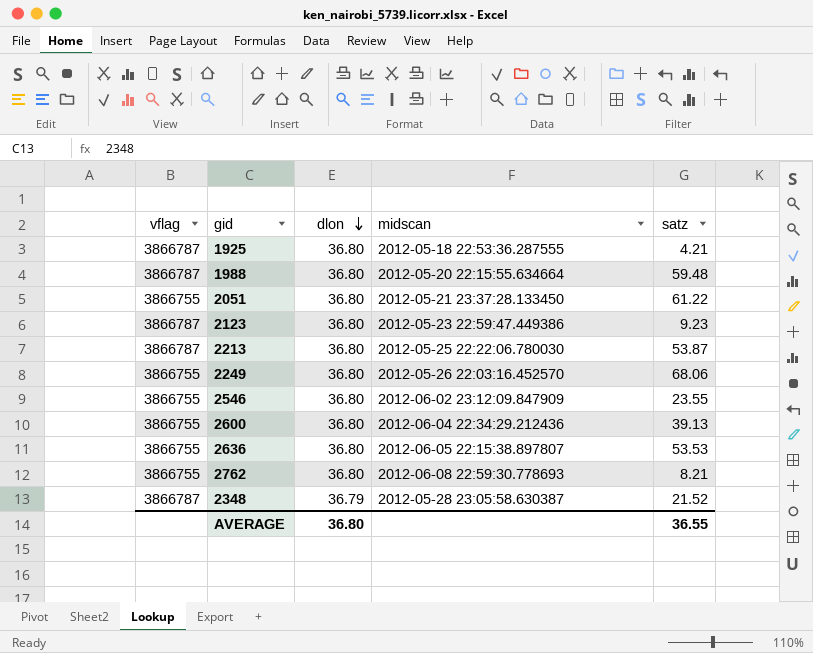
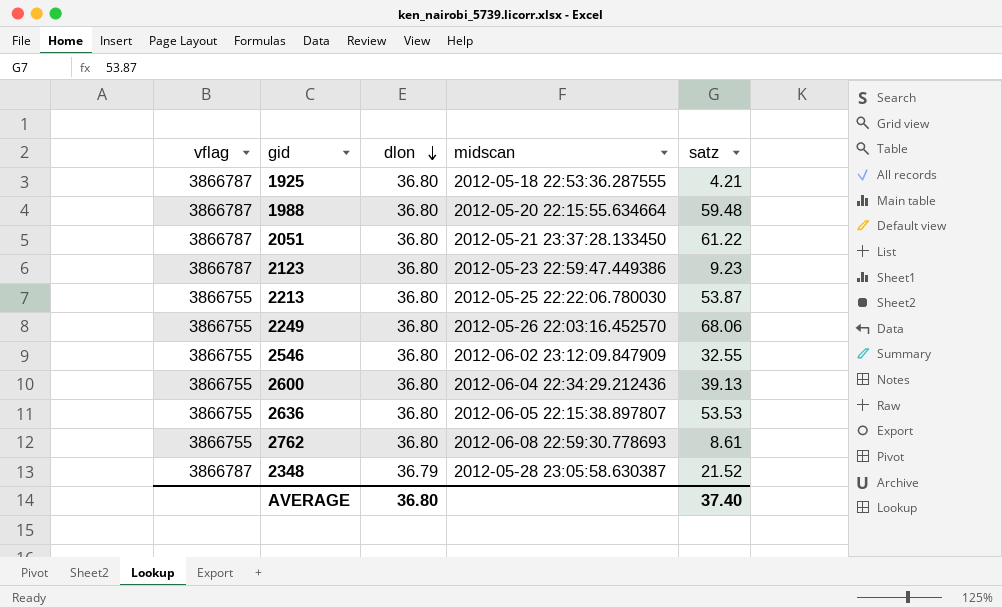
2051 | vflag: 3866755 -> 3866787
2213 | vflag: 3866787 -> 3866755
2546 | satz: 23.55 -> 32.55
2762 | satz: 8.21 -> 8.61
AVERAGE | satz: 36.55 -> 37.40

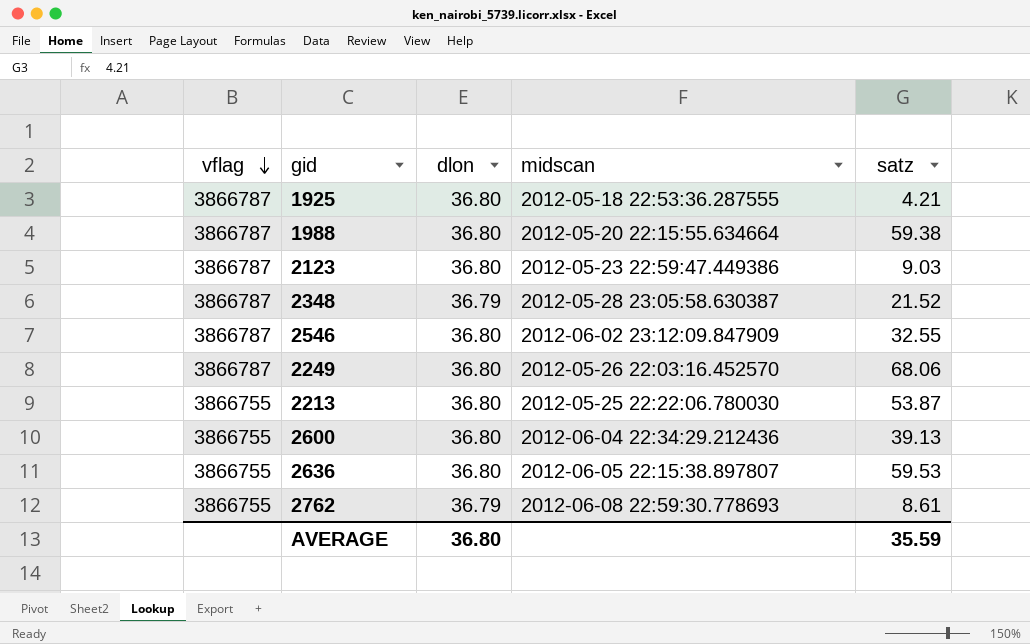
row order: dlon descending -> vflag descending
row 2051: 3866787 | 36.80 | 2012-05-21 23:37:28.133450 | 61.22 -> none
1988 | satz: 59.48 -> 59.38
2123 | satz: 9.23 -> 9.03
2546 | vflag: 3866755 -> 3866787
2249 | vflag: 3866755 -> 3866787
2636 | satz: 53.53 -> 59.53
2762 | dlon: 36.80 -> 36.79
AVERAGE | satz: 37.40 -> 35.59

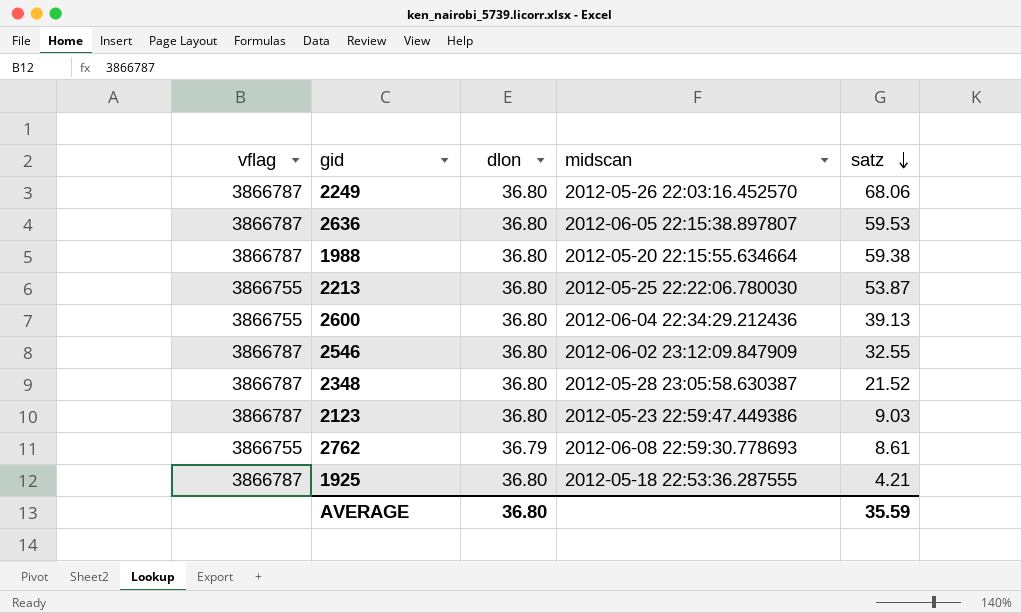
row order: vflag descending -> satz descending
2636 | vflag: 3866755 -> 3866787
2348 | dlon: 36.79 -> 36.80

